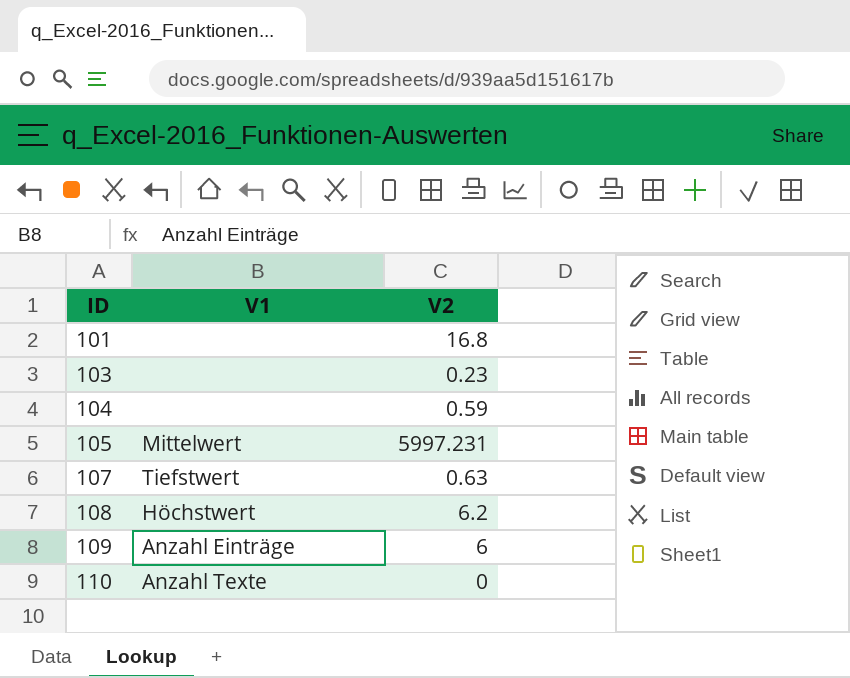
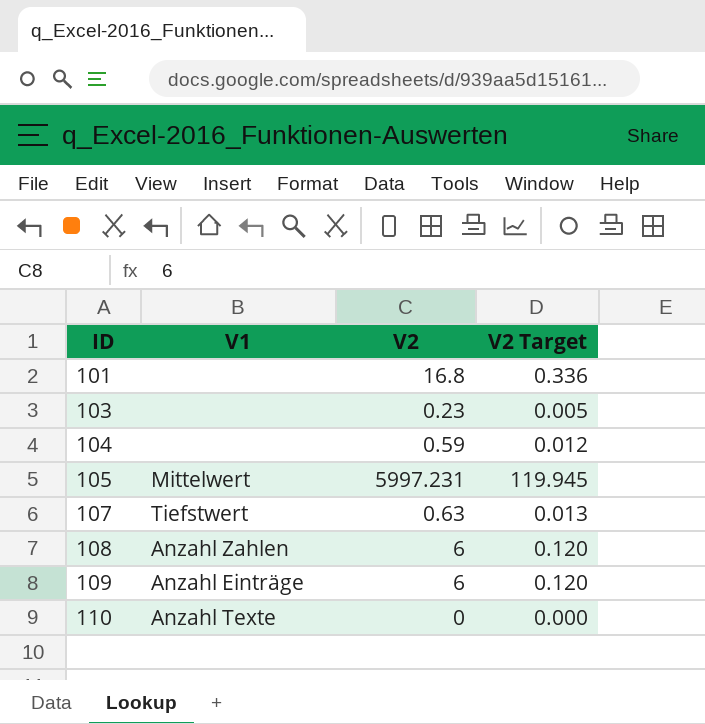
column V2 Target | formula: none -> [V2] * 0.02
108 | V1: Höchstwert -> Anzahl Zahlen
108 | V2: 6.2 -> 6

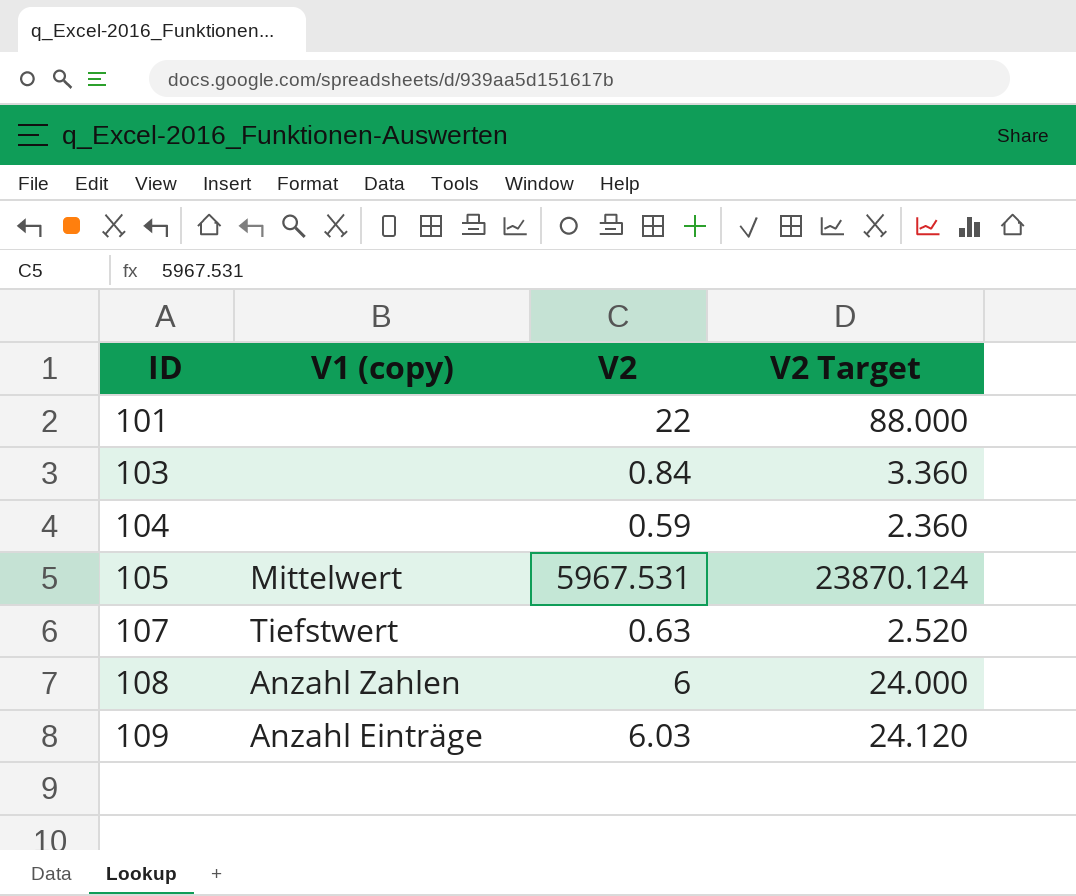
column name: V1 -> V1 (copy)
column V2 Target | formula: [V2] * 0.02 -> [V2] * 4
row 110: Anzahl Texte | 0 | 0.000 -> none
101 | V2: 16.8 -> 22
103 | V2: 0.23 -> 0.84
105 | V2: 5997.231 -> 5967.531
109 | V2: 6 -> 6.03

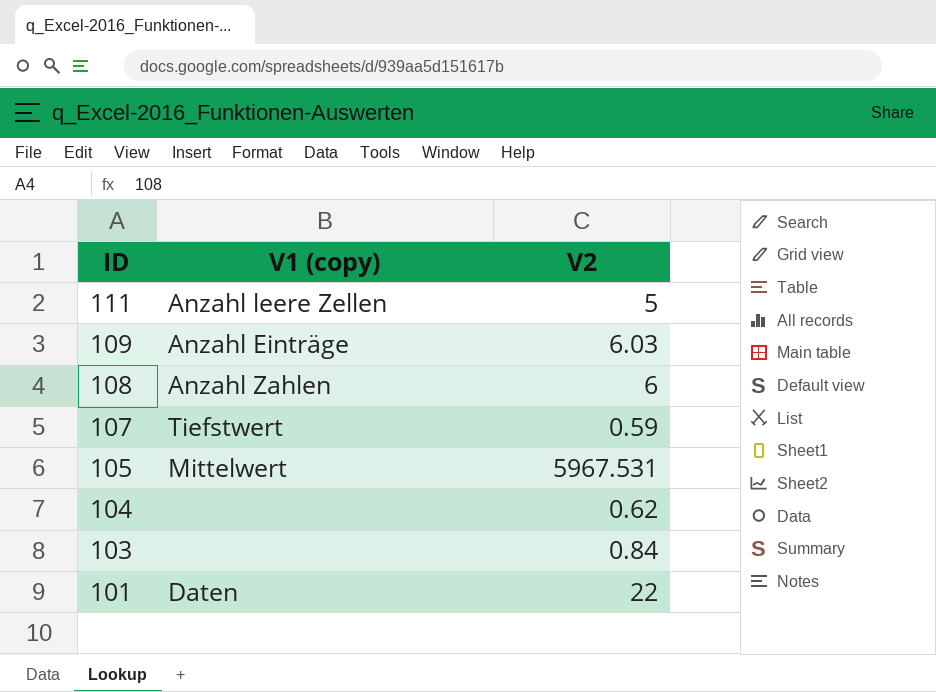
row order: ID ascending -> ID descending
column V2 Target | formula: [V2] * 4 -> none
row 111: none -> Anzahl leere Zellen | 5
107 | V2: 0.63 -> 0.59
104 | V2: 0.59 -> 0.62
101 | V1 (copy): none -> Daten

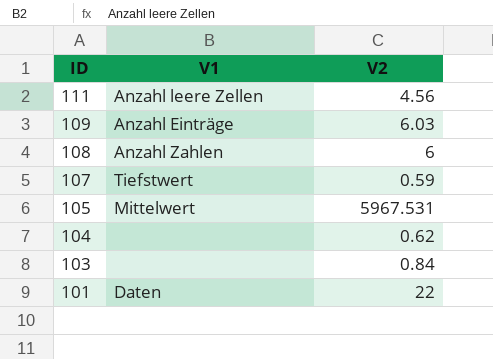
column name: V1 (copy) -> V1
111 | V2: 5 -> 4.56

